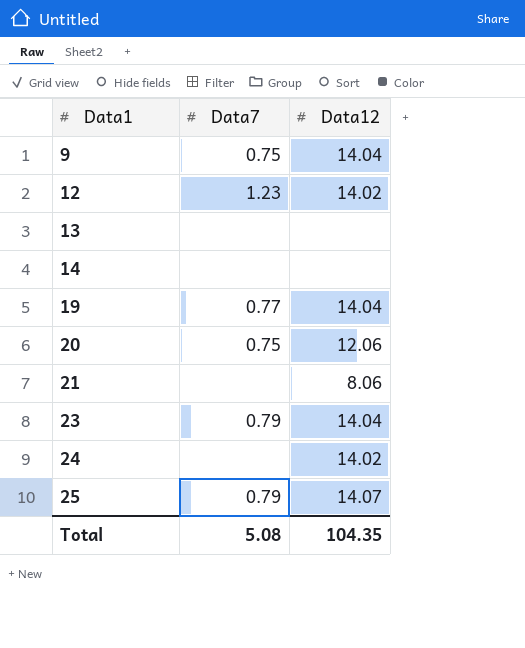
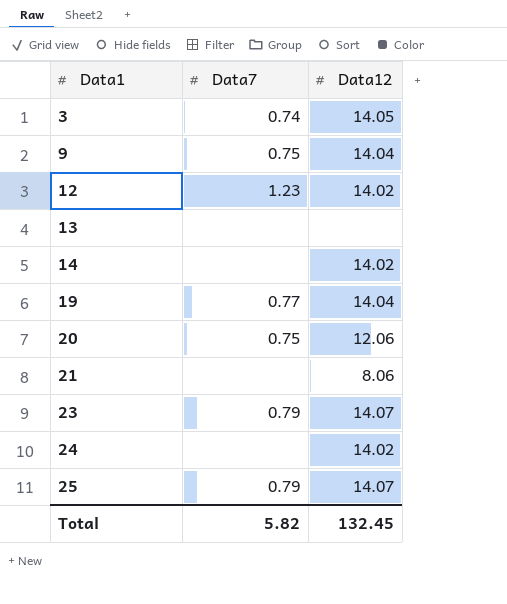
row 3: none -> 0.74 | 14.05
14 | Data12: none -> 14.02
23 | Data12: 14.04 -> 14.07
Total | Data7: 5.08 -> 5.82
Total | Data12: 104.35 -> 132.45

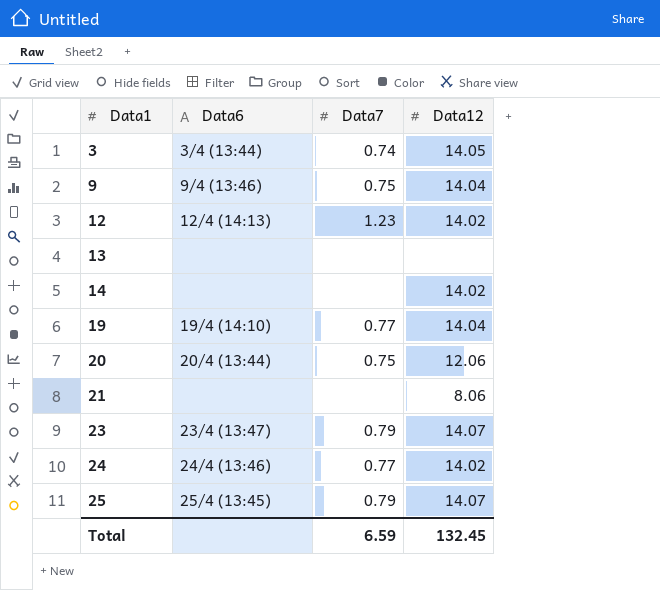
column Data6 | position: none -> 2
24 | Data7: none -> 0.77
Total | Data7: 5.82 -> 6.59

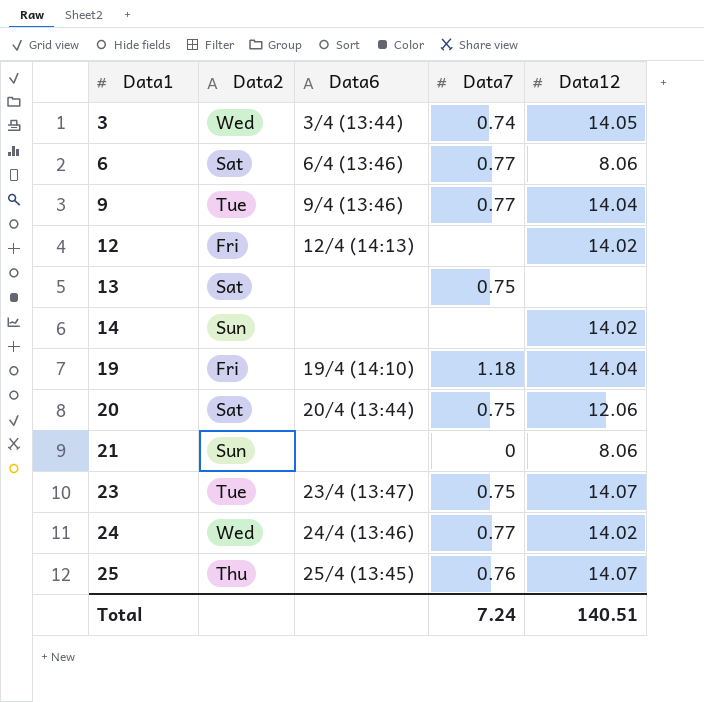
column Data2 | position: none -> 2
row 6: none -> Sat | 6/4 (13:46) | 0.77 | 8.06
9 | Data7: 0.75 -> 0.77
12 | Data7: 1.23 -> none
13 | Data7: none -> 0.75
19 | Data7: 0.77 -> 1.18
21 | Data7: none -> 0
23 | Data7: 0.79 -> 0.75
25 | Data7: 0.79 -> 0.76
Total | Data7: 6.59 -> 7.24
Total | Data12: 132.45 -> 140.51

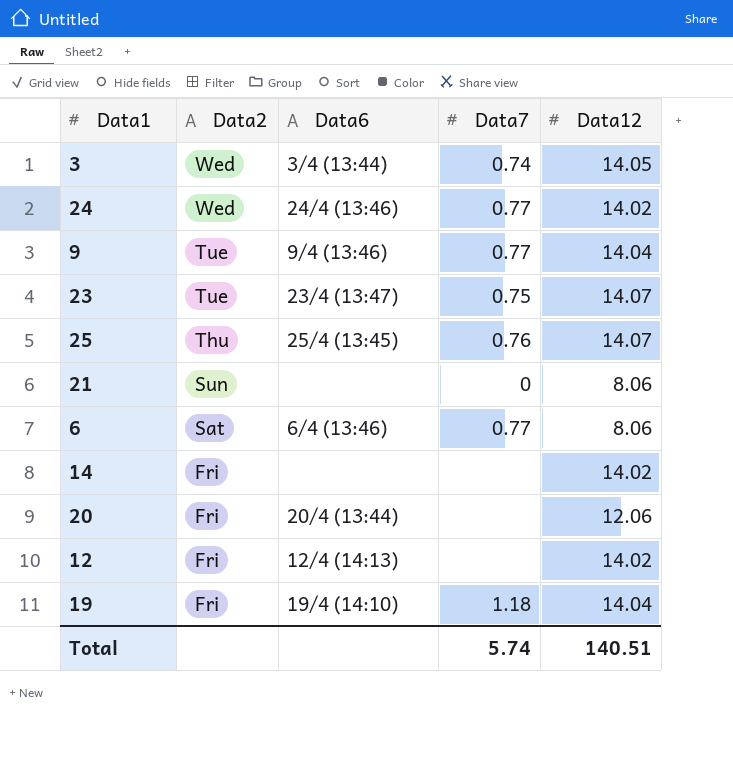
row order: Data1 ascending -> Data2 descending
row 13: Sat | none | 0.75 | none -> none
14 | Data2: Sun -> Fri
20 | Data2: Sat -> Fri
20 | Data7: 0.75 -> none
Total | Data7: 7.24 -> 5.74

